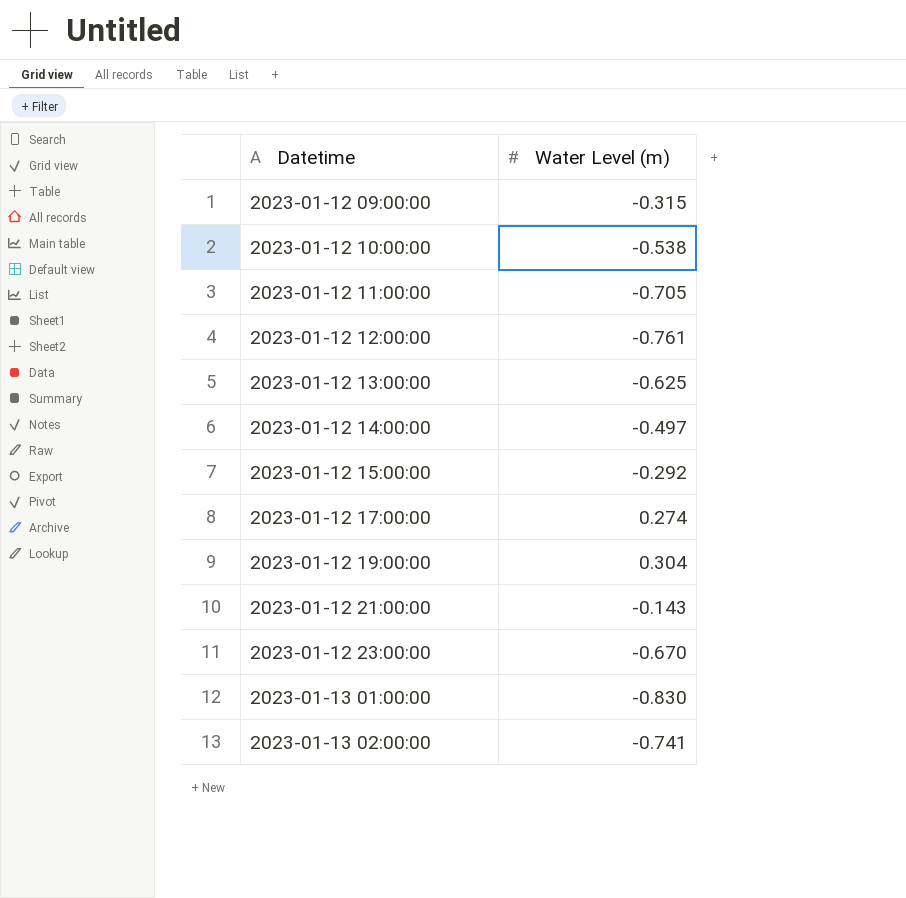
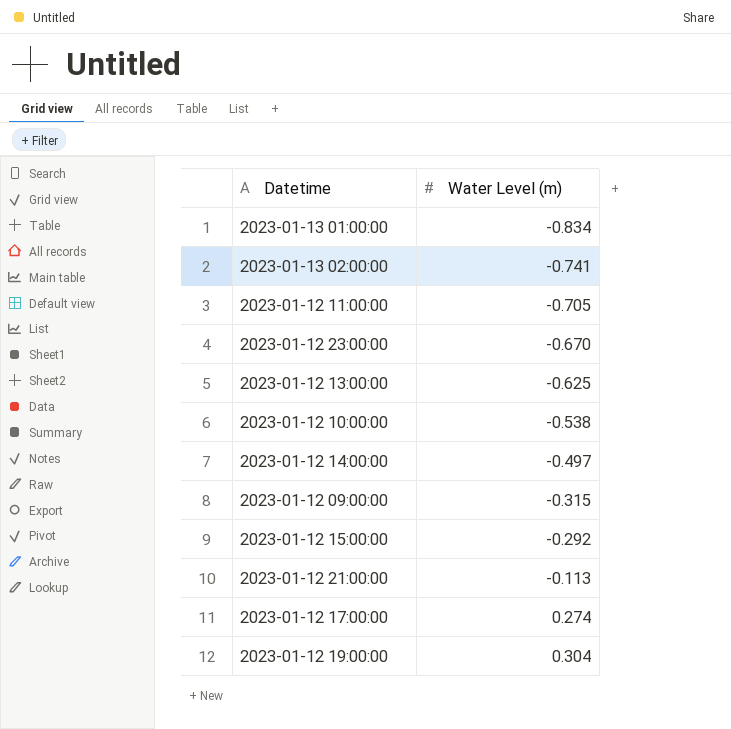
row order: Datetime ascending -> Water Level (m) ascending
row 2023-01-12 12:00:00: -0.761 -> none
2023-01-13 01:00:00 | Water Level (m): -0.830 -> -0.834
2023-01-12 21:00:00 | Water Level (m): -0.143 -> -0.113

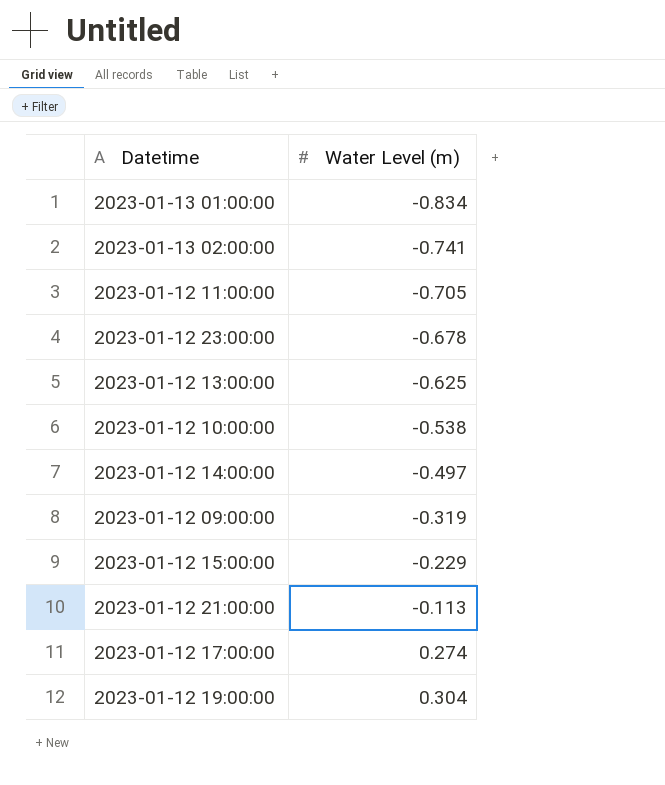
2023-01-12 23:00:00 | Water Level (m): -0.670 -> -0.678
2023-01-12 09:00:00 | Water Level (m): -0.315 -> -0.319
2023-01-12 15:00:00 | Water Level (m): -0.292 -> -0.229

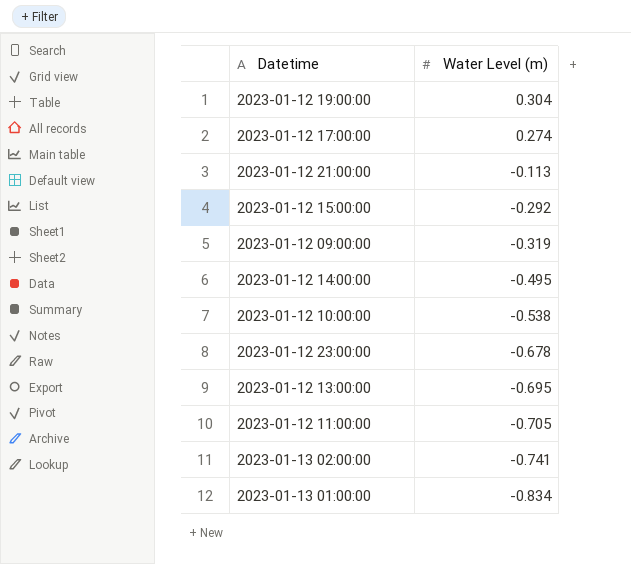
row order: Water Level (m) ascending -> Water Level (m) descending
2023-01-12 15:00:00 | Water Level (m): -0.229 -> -0.292
2023-01-12 14:00:00 | Water Level (m): -0.497 -> -0.495
2023-01-12 13:00:00 | Water Level (m): -0.625 -> -0.695

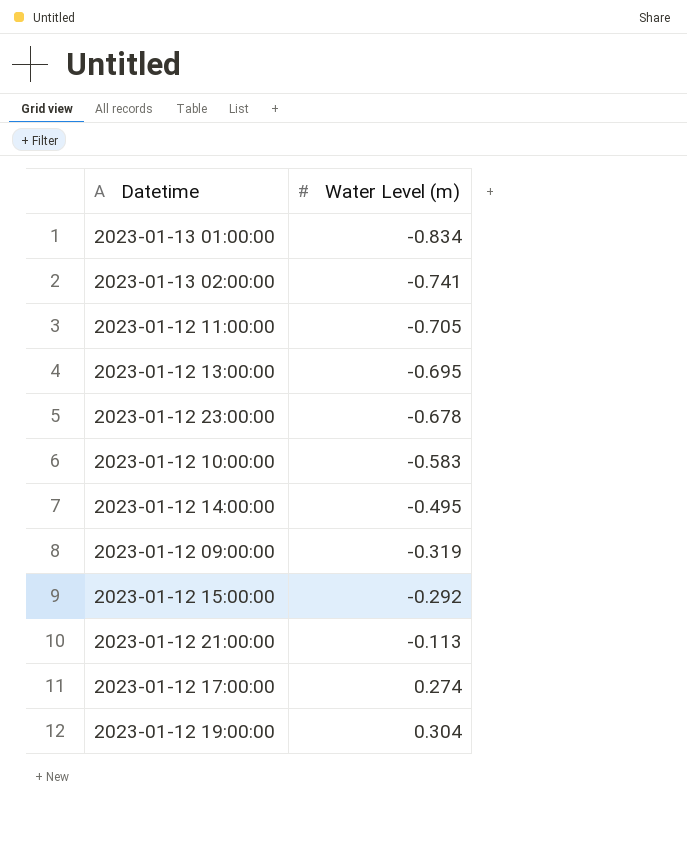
row order: Water Level (m) descending -> Water Level (m) ascending
2023-01-12 10:00:00 | Water Level (m): -0.538 -> -0.583

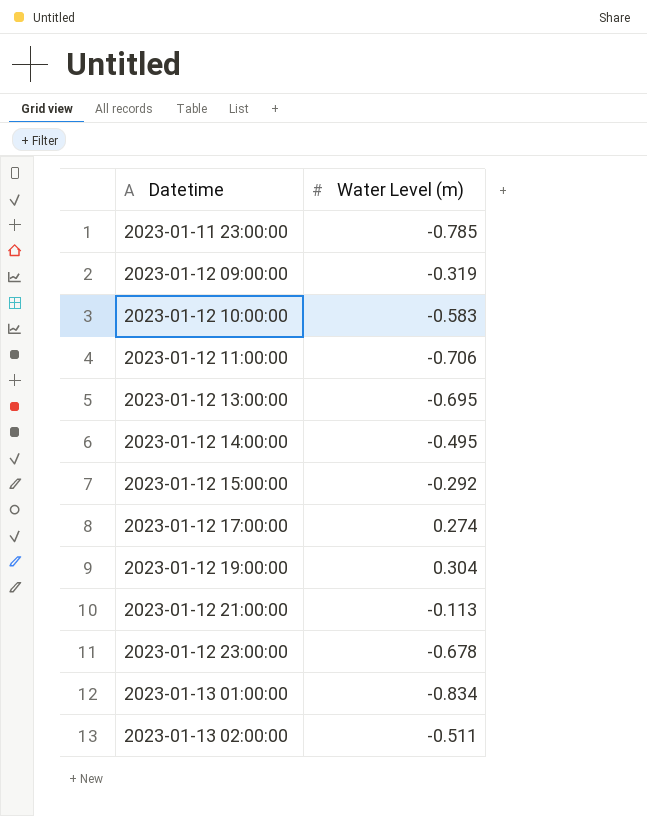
row order: Water Level (m) ascending -> Datetime ascending
row 2023-01-11 23:00:00: none -> -0.785
2023-01-12 11:00:00 | Water Level (m): -0.705 -> -0.706
2023-01-13 02:00:00 | Water Level (m): -0.741 -> -0.511

